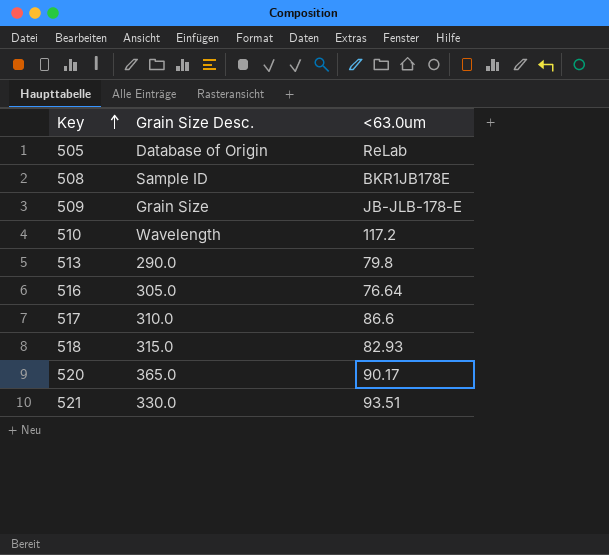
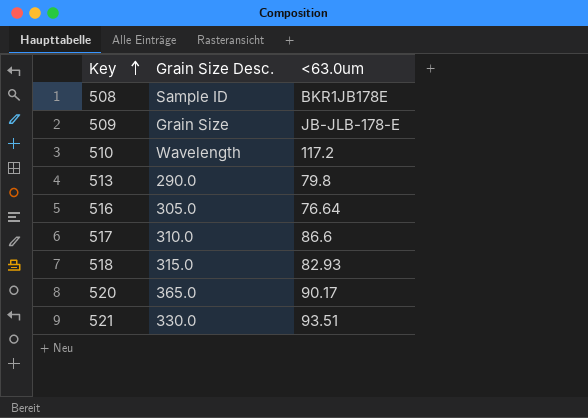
row 505: Database of Origin | ReLab -> none

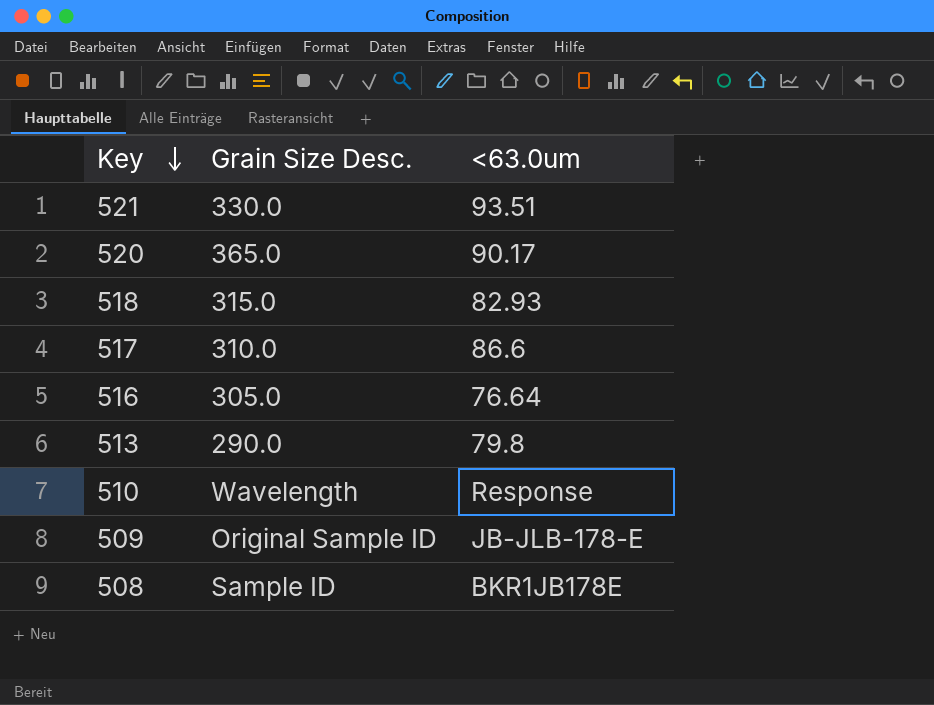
row order: Key ascending -> Key descending
510 | <63.0um: 117.2 -> Response
509 | Grain Size Desc.: Grain Size -> Original Sample ID

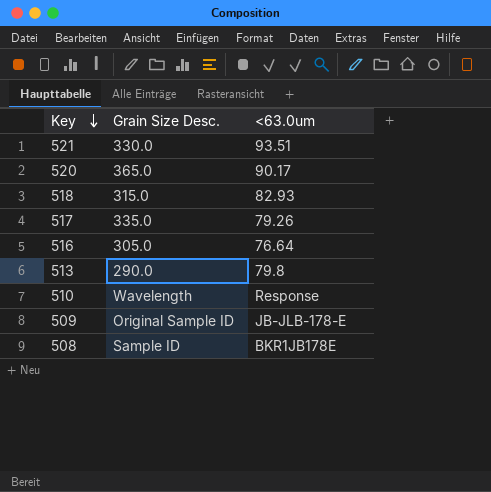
517 | Grain Size Desc.: 310.0 -> 335.0
517 | <63.0um: 86.6 -> 79.26

